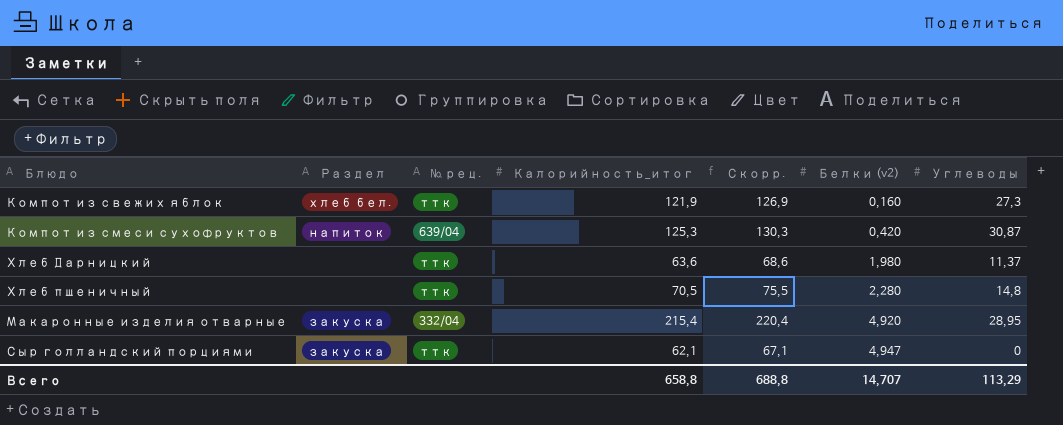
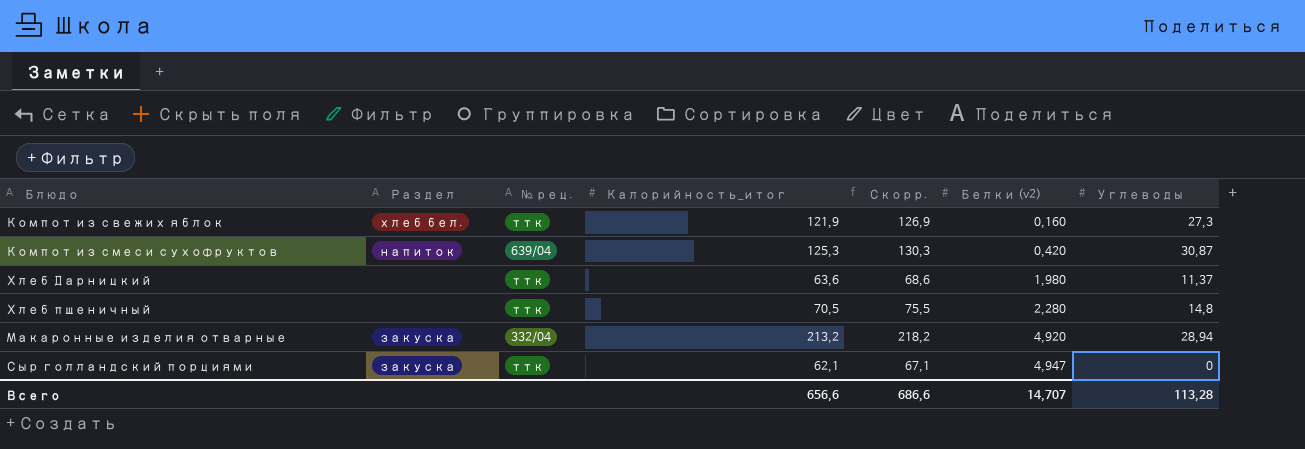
Макаронные изделия отварные | Калорийность_итог: 215,4 -> 213,2
Макаронные изделия отварные | Скорр.: 220,4 -> 218,2
Макаронные изделия отварные | Углеводы: 28,95 -> 28,94
Всего | Калорийность_итог: 658,8 -> 656,6
Всего | Скорр.: 688,8 -> 686,6
Всего | Углеводы: 113,29 -> 113,28

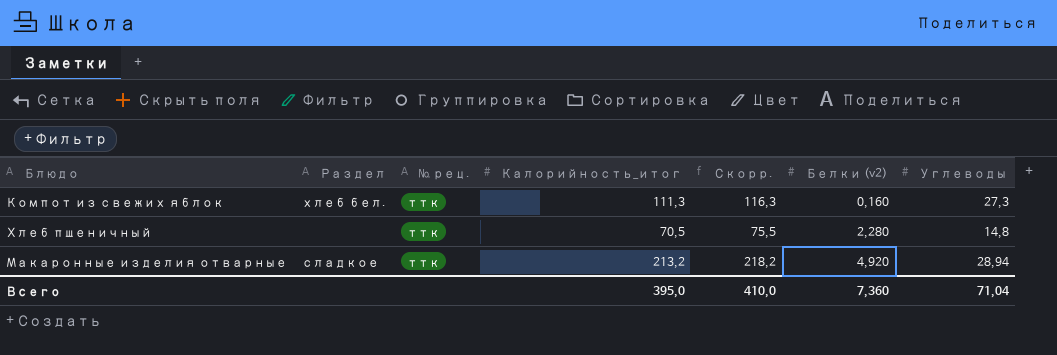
row Компот из смеси сухофруктов: напиток | 639/04 | 125,3 | 130,3 | 0,420 | 30,87 -> none
row Хлеб Дарницкий: none | ттк | 63,6 | 68,6 | 1,980 | 11,37 -> none
row Сыр голландский порциями: закуска | ттк | 62,1 | 67,1 | 4,947 | 0 -> none
Компот из свежих яблок | Калорийность_итог: 121,9 -> 111,3
Компот из свежих яблок | Скорр.: 126,9 -> 116,3
Макаронные изделия отварные | Раздел: закуска -> сладкое
Макаронные изделия отварные | № рец.: 332/04 -> ттк
Всего | Калорийность_итог: 656,6 -> 395,0
Всего | Скорр.: 686,6 -> 410,0
Всего | Белки (v2): 14,707 -> 7,360
Всего | Углеводы: 113,28 -> 71,04

